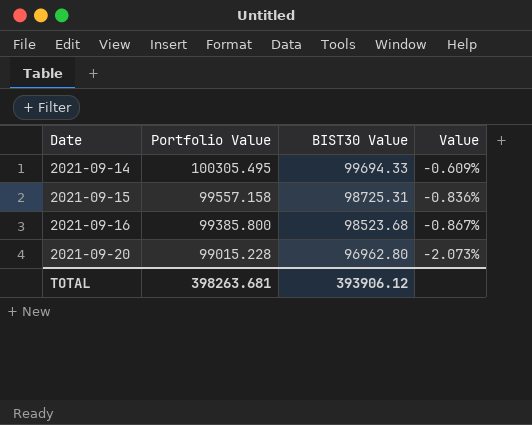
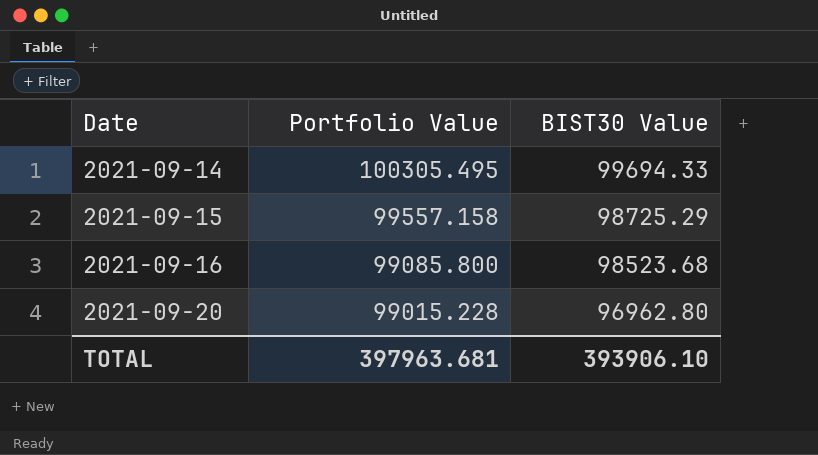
column Value | formula: ([BIST30 Value] - [Portfolio Value]) / [Portfolio Value] -> none
2021-09-15 | BIST30 Value: 98725.31 -> 98725.29
2021-09-16 | Portfolio Value: 99385.800 -> 99085.800
TOTAL | Portfolio Value: 398263.681 -> 397963.681
TOTAL | BIST30 Value: 393906.12 -> 393906.10

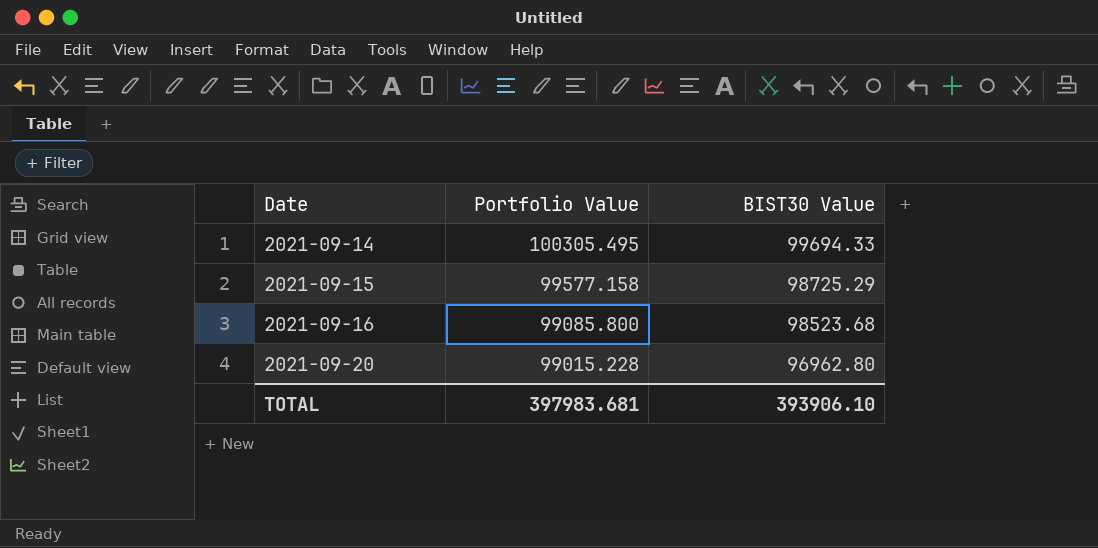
2021-09-15 | Portfolio Value: 99557.158 -> 99577.158
TOTAL | Portfolio Value: 397963.681 -> 397983.681

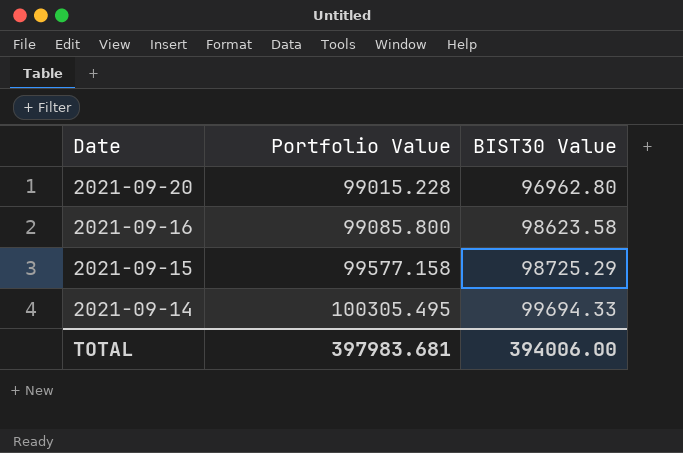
row order: Date ascending -> Date descending
2021-09-16 | BIST30 Value: 98523.68 -> 98623.58
TOTAL | BIST30 Value: 393906.10 -> 394006.00

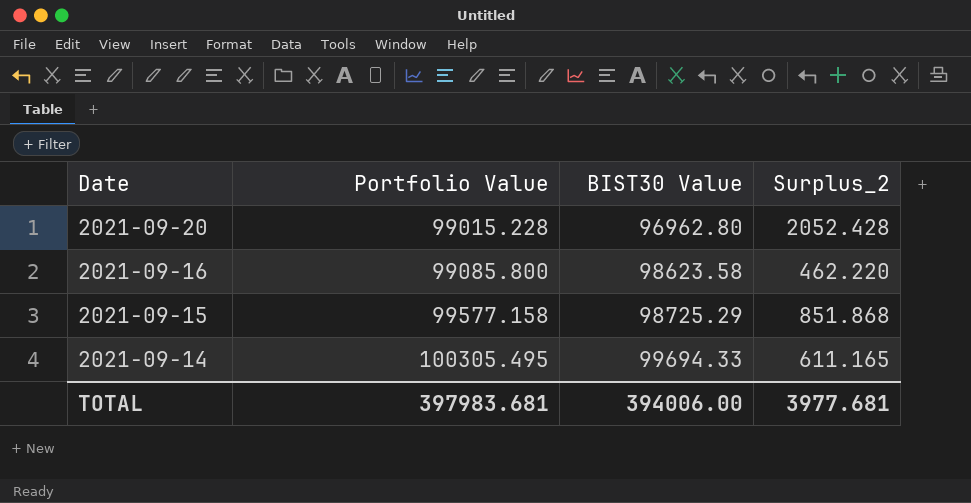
column Surplus_2 | formula: none -> [Portfolio Value] - [BIST30 Value]

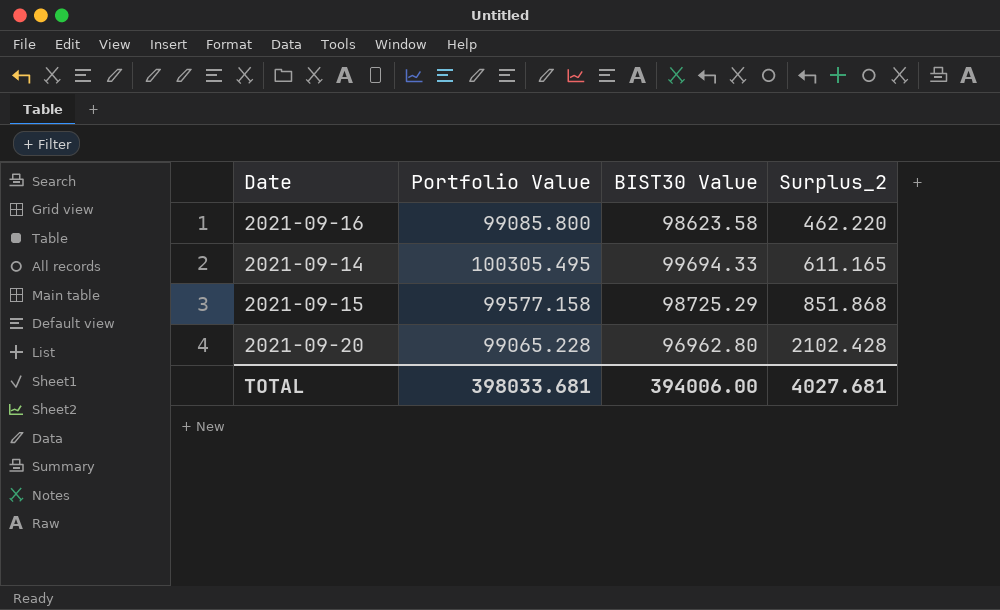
row order: Date descending -> Surplus_2 ascending
2021-09-20 | Portfolio Value: 99015.228 -> 99065.228
2021-09-20 | Surplus_2: 2052.428 -> 2102.428
TOTAL | Portfolio Value: 397983.681 -> 398033.681
TOTAL | Surplus_2: 3977.681 -> 4027.681

